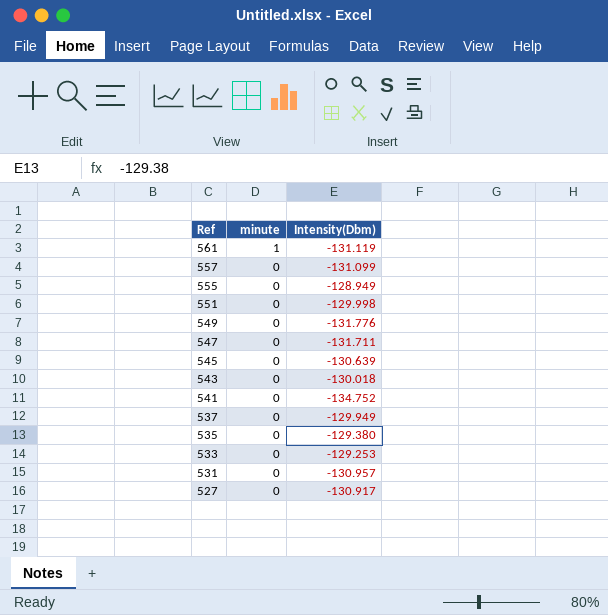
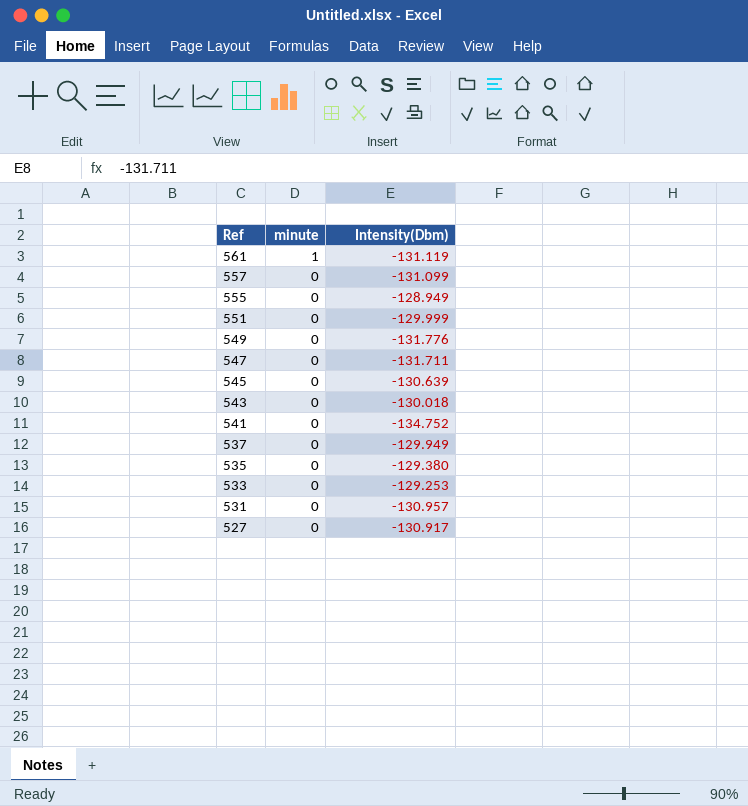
551 | Intensity(Dbm): -129.998 -> -129.999

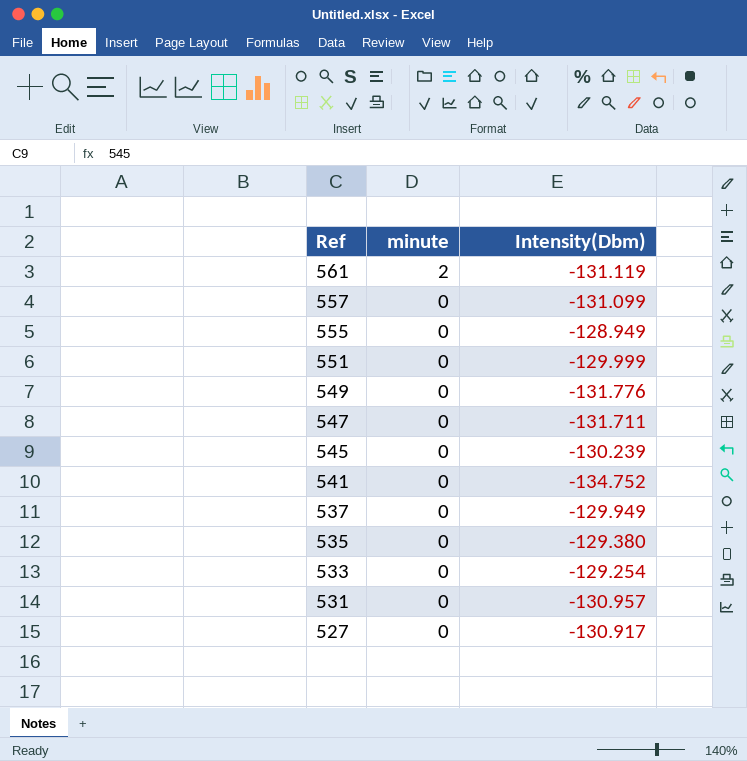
row 543: 0 | -130.018 -> none
561 | minute: 1 -> 2
545 | Intensity(Dbm): -130.639 -> -130.239
533 | Intensity(Dbm): -129.253 -> -129.254

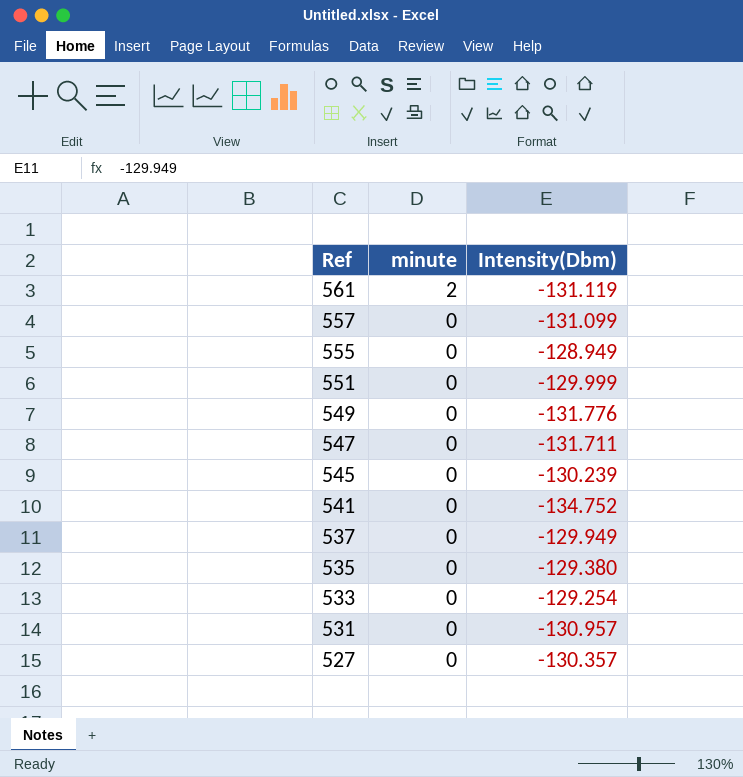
527 | Intensity(Dbm): -130.917 -> -130.357

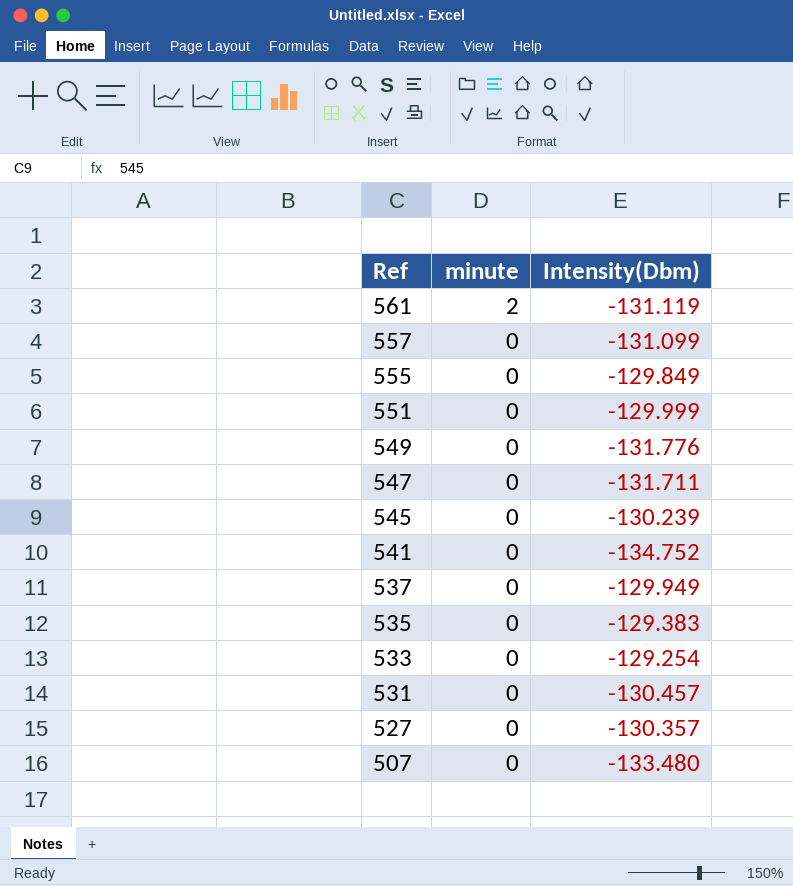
555 | Intensity(Dbm): -128.949 -> -129.849
535 | Intensity(Dbm): -129.380 -> -129.383
531 | Intensity(Dbm): -130.957 -> -130.457
row 507: none -> 0 | -133.480

